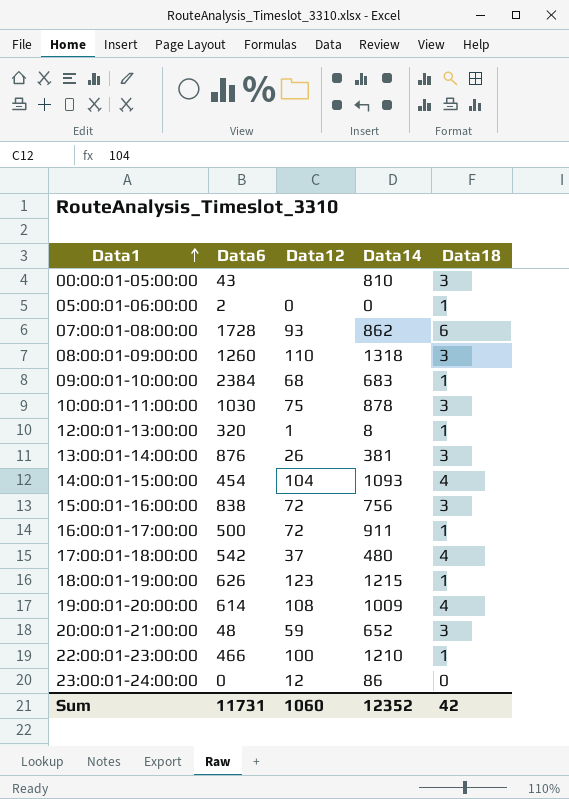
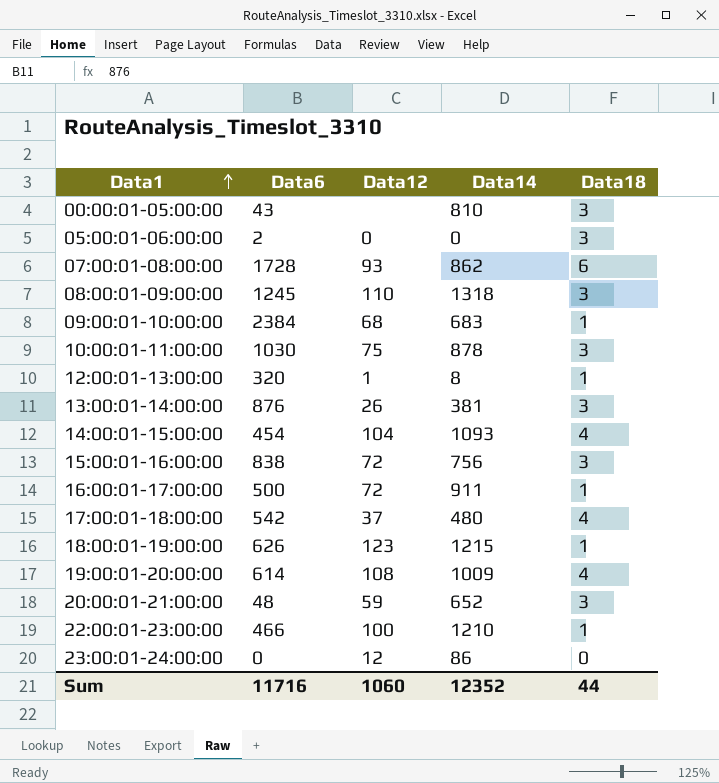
05:00:01-06:00:00 | Data18: 1 -> 3
08:00:01-09:00:00 | Data6: 1260 -> 1245
Sum | Data6: 11731 -> 11716
Sum | Data18: 42 -> 44

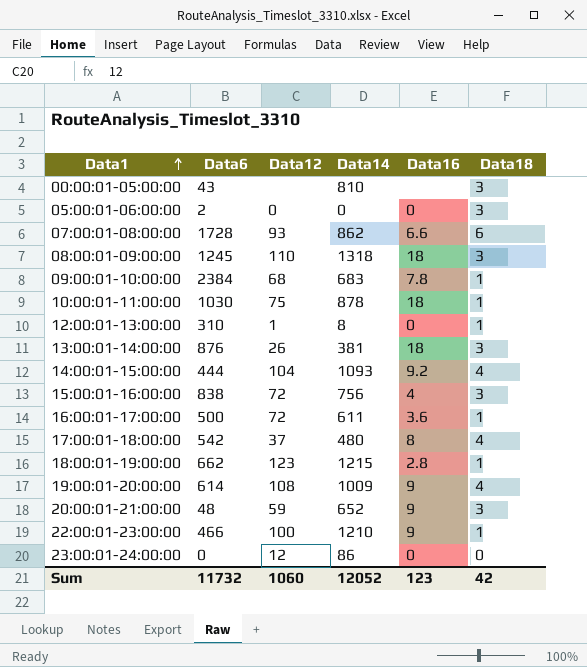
column Data16 | position: none -> 5
10:00:01-11:00:00 | Data18: 3 -> 1
12:00:01-13:00:00 | Data6: 320 -> 310
14:00:01-15:00:00 | Data6: 454 -> 444
16:00:01-17:00:00 | Data14: 911 -> 611
18:00:01-19:00:00 | Data6: 626 -> 662
Sum | Data6: 11716 -> 11732
Sum | Data14: 12352 -> 12052
Sum | Data18: 44 -> 42

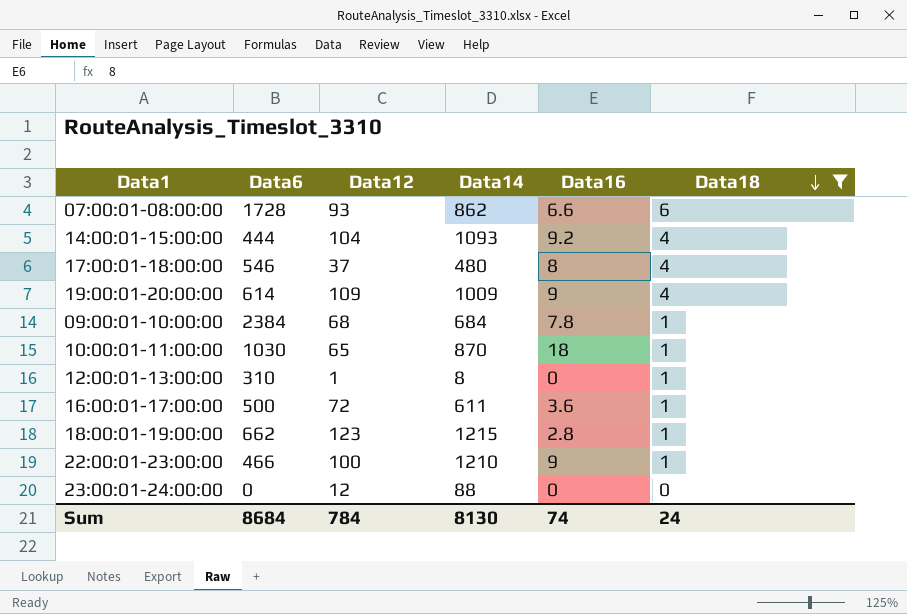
filter: none -> Data18 != 3
row order: Data1 ascending -> Data18 descending
17:00:01-18:00:00 | Data6: 542 -> 546
19:00:01-20:00:00 | Data12: 108 -> 109
09:00:01-10:00:00 | Data14: 683 -> 684
10:00:01-11:00:00 | Data12: 75 -> 65
10:00:01-11:00:00 | Data14: 878 -> 870
23:00:01-24:00:00 | Data14: 86 -> 88
Sum | Data6: 11732 -> 8684
Sum | Data12: 1060 -> 784
Sum | Data14: 12052 -> 8130
Sum | Data16: 123 -> 74
Sum | Data18: 42 -> 24

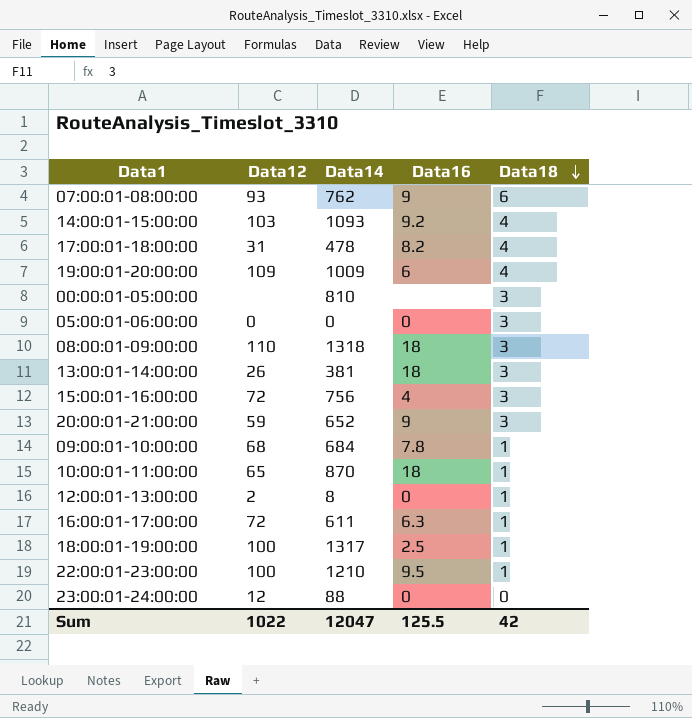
filter: Data18 != 3 -> none
column Data6 | position: 2 -> none
07:00:01-08:00:00 | Data14: 862 -> 762
07:00:01-08:00:00 | Data16: 6.6 -> 9
14:00:01-15:00:00 | Data12: 104 -> 103
17:00:01-18:00:00 | Data12: 37 -> 31
17:00:01-18:00:00 | Data14: 480 -> 478
17:00:01-18:00:00 | Data16: 8 -> 8.2
19:00:01-20:00:00 | Data16: 9 -> 6
12:00:01-13:00:00 | Data12: 1 -> 2
16:00:01-17:00:00 | Data16: 3.6 -> 6.3
18:00:01-19:00:00 | Data12: 123 -> 100
18:00:01-19:00:00 | Data14: 1215 -> 1317
18:00:01-19:00:00 | Data16: 2.8 -> 2.5
22:00:01-23:00:00 | Data16: 9 -> 9.5
Sum | Data12: 784 -> 1022
Sum | Data14: 8130 -> 12047
Sum | Data16: 74 -> 125.5
Sum | Data18: 24 -> 42

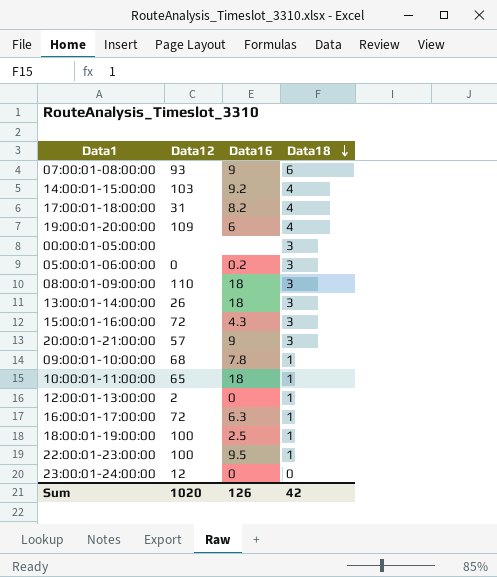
column Data14 | position: 3 -> none
05:00:01-06:00:00 | Data16: 0 -> 0.2
15:00:01-16:00:00 | Data16: 4 -> 4.3
20:00:01-21:00:00 | Data12: 59 -> 57
Sum | Data12: 1022 -> 1020
Sum | Data16: 125.5 -> 126

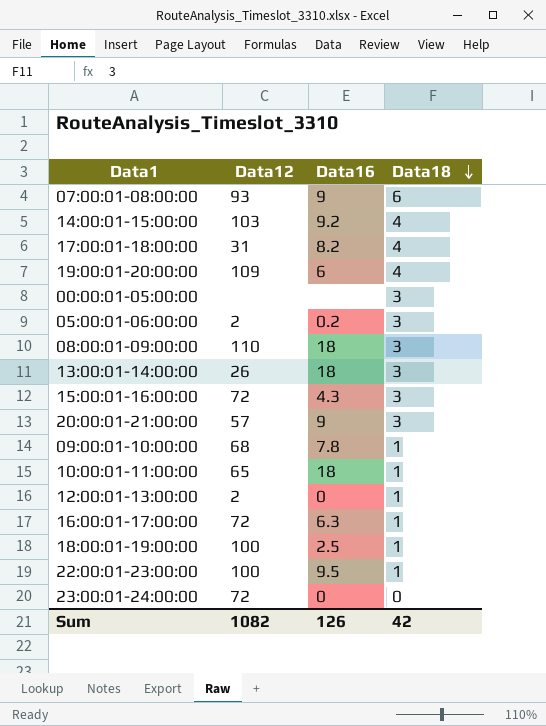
05:00:01-06:00:00 | Data12: 0 -> 2
23:00:01-24:00:00 | Data12: 12 -> 72
Sum | Data12: 1020 -> 1082

